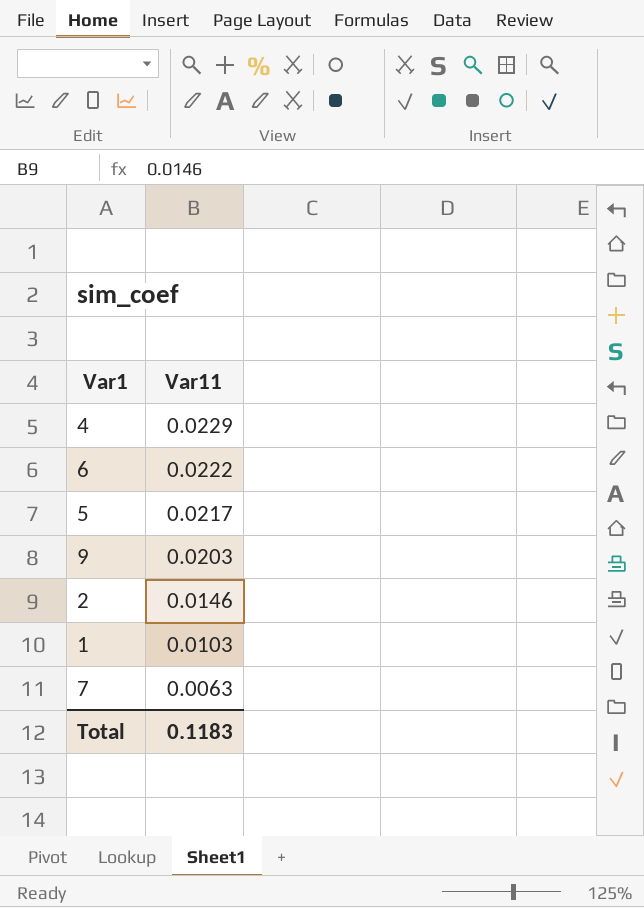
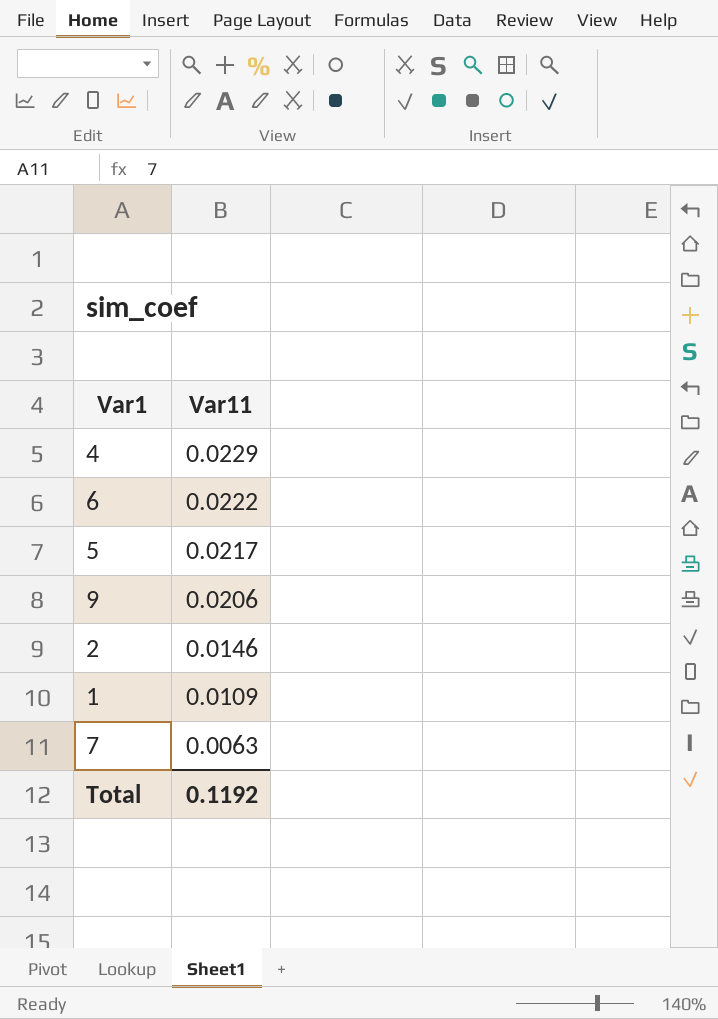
9 | Var11: 0.0203 -> 0.0206
1 | Var11: 0.0103 -> 0.0109
Total | Var11: 0.1183 -> 0.1192

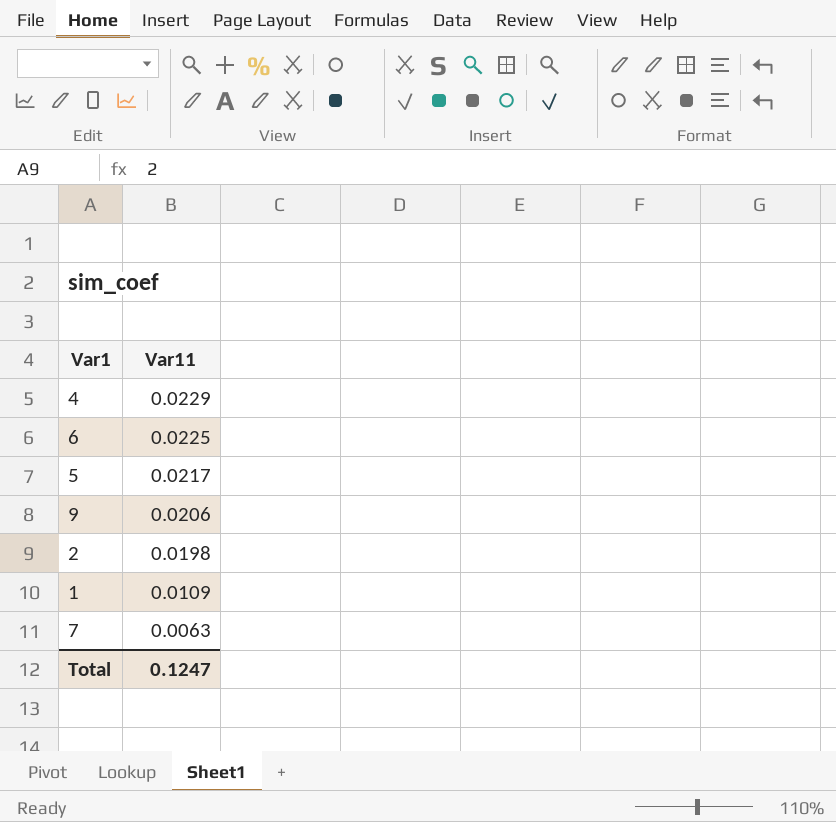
6 | Var11: 0.0222 -> 0.0225
2 | Var11: 0.0146 -> 0.0198
Total | Var11: 0.1192 -> 0.1247

